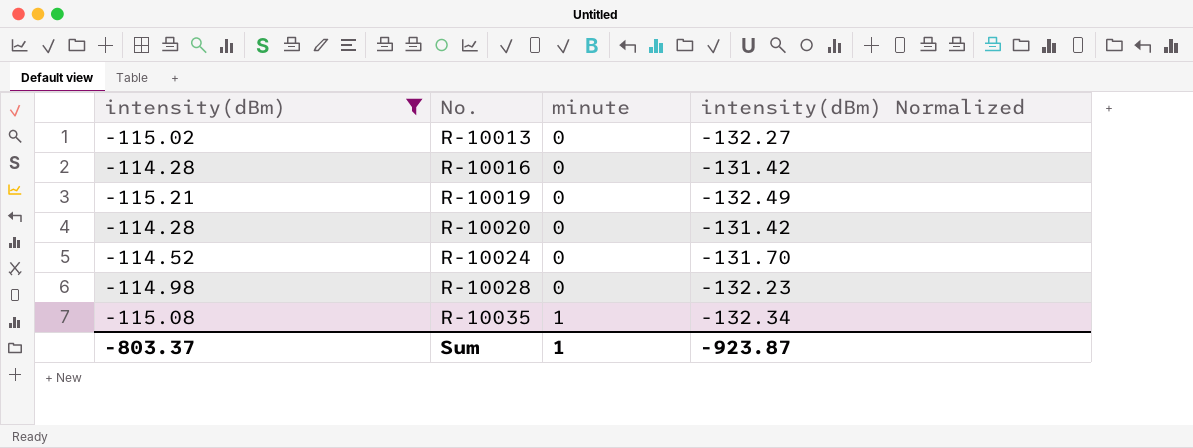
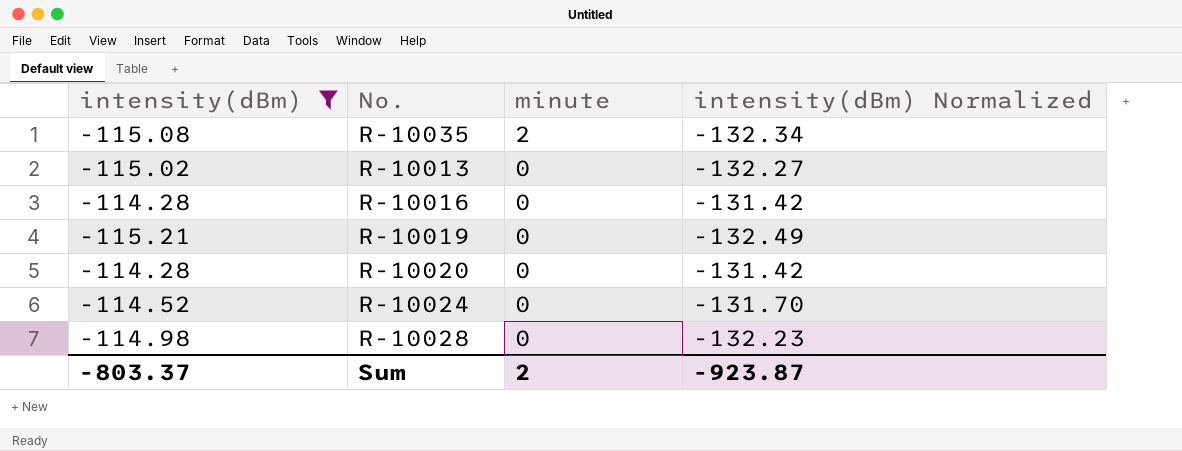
row order: No. ascending -> minute descending
R-10035 | minute: 1 -> 2
Sum | minute: 1 -> 2

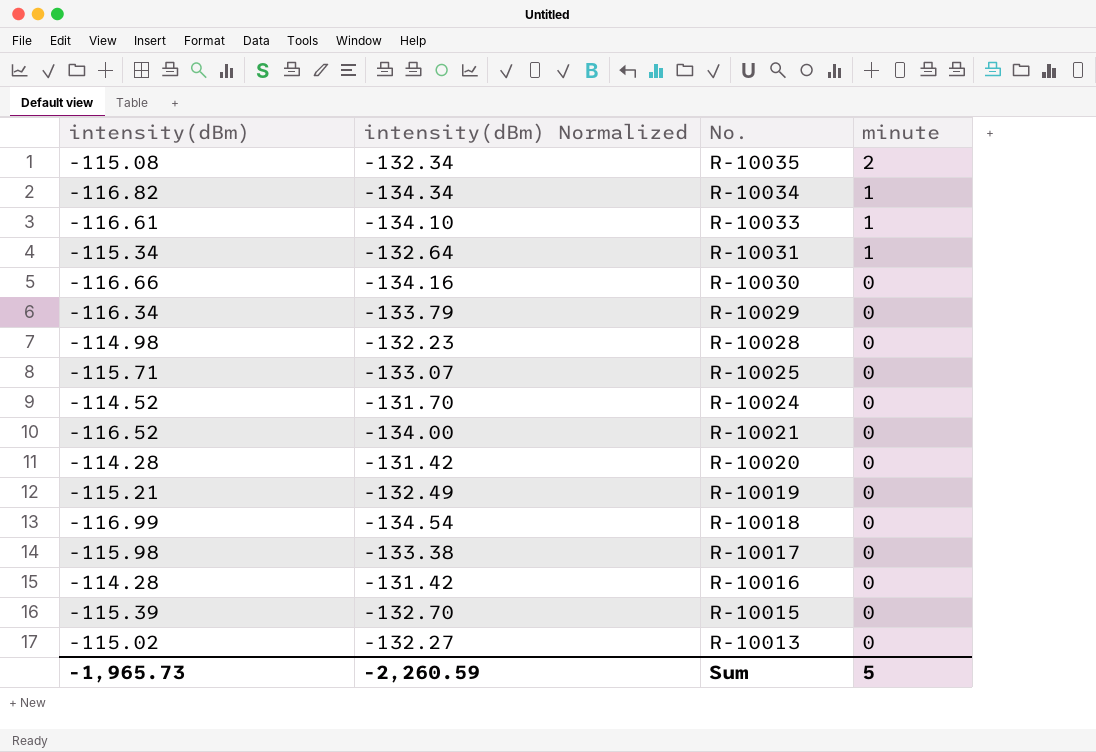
filter: intensity(dBm) >= -115.21 -> none
row order: minute descending -> No. descending
column intensity(dBm) Normalized | position: 4 -> 2
Sum | intensity(dBm): -803.37 -> -1,965.73
Sum | intensity(dBm) Normalized: -923.87 -> -2,260.59
Sum | minute: 2 -> 5

